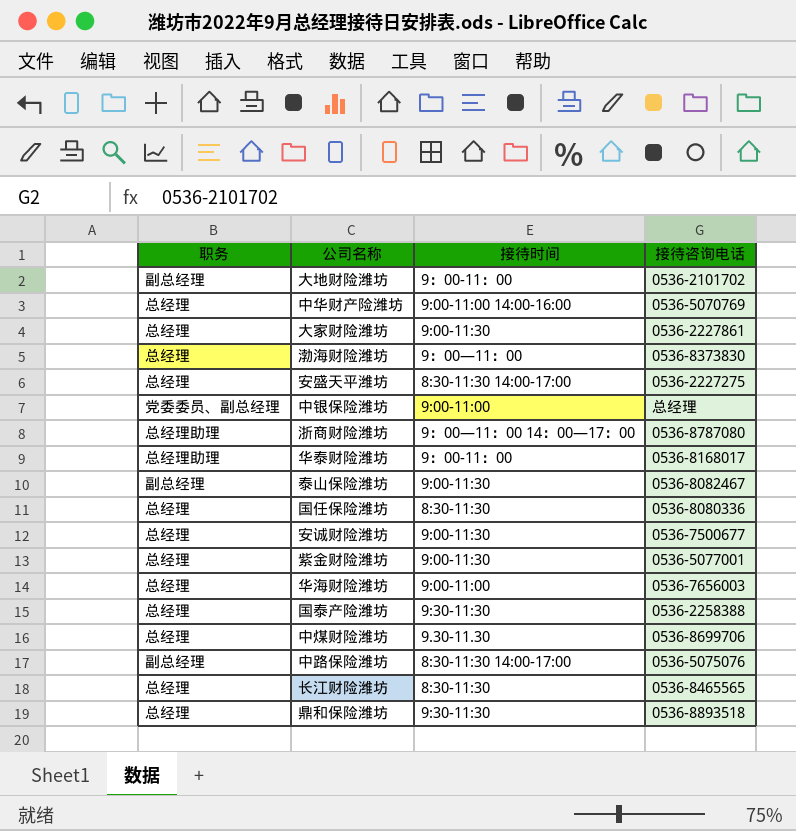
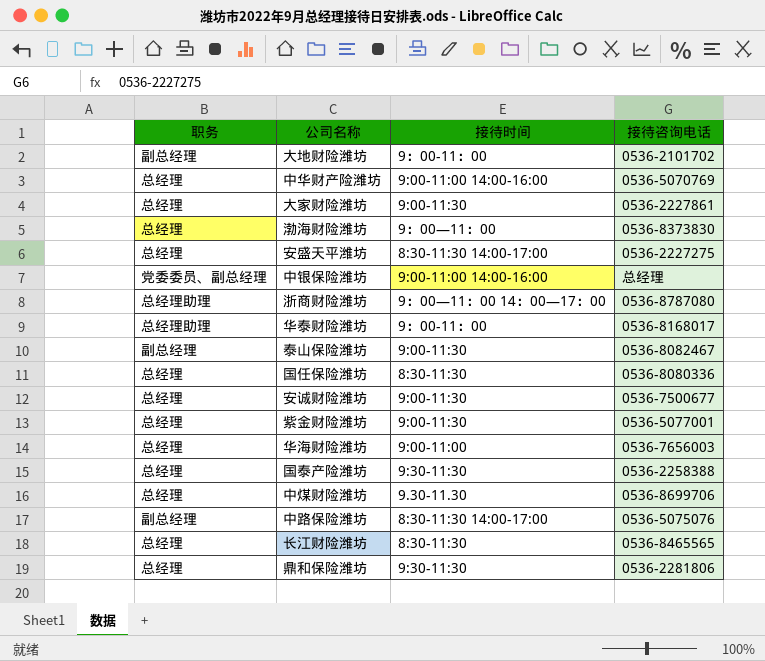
中银保险潍坊 | 接待时间: 9:00-11:00 -> 9:00-11:00 14:00-16:00
鼎和保险潍坊 | 接待咨询电话: 0536-8893518 -> 0536-2281806

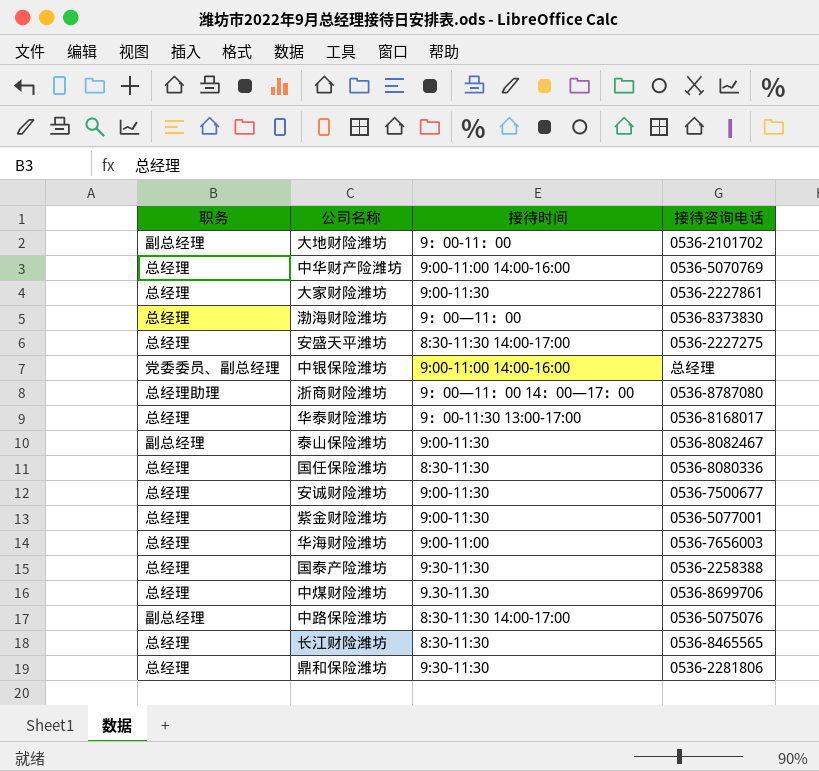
华泰财险潍坊 | 职务: 总经理助理 -> 总经理
华泰财险潍坊 | 接待时间: 9：00-11：00 -> 9：00-11:30 13:00-17:00

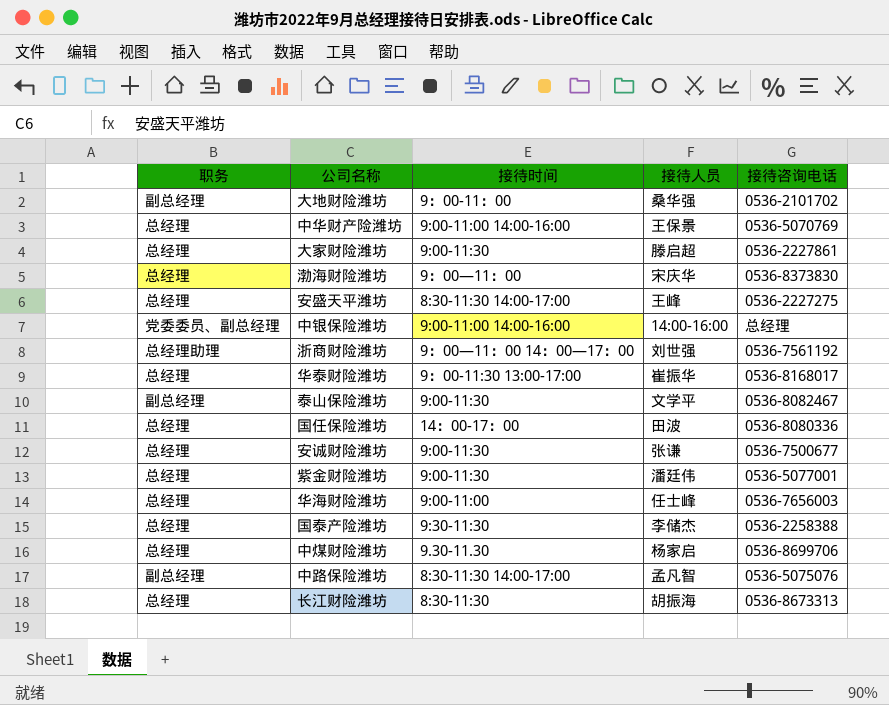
column 接待人员 | position: none -> 4
row 鼎和保险潍坊: 总经理 | 9:30-11:30 | 0536-2281806 -> none
浙商财险潍坊 | 接待咨询电话: 0536-8787080 -> 0536-7561192
国任保险潍坊 | 接待时间: 8:30-11:30 -> 14：00-17：00
长江财险潍坊 | 接待咨询电话: 0536-8465565 -> 0536-8673313

